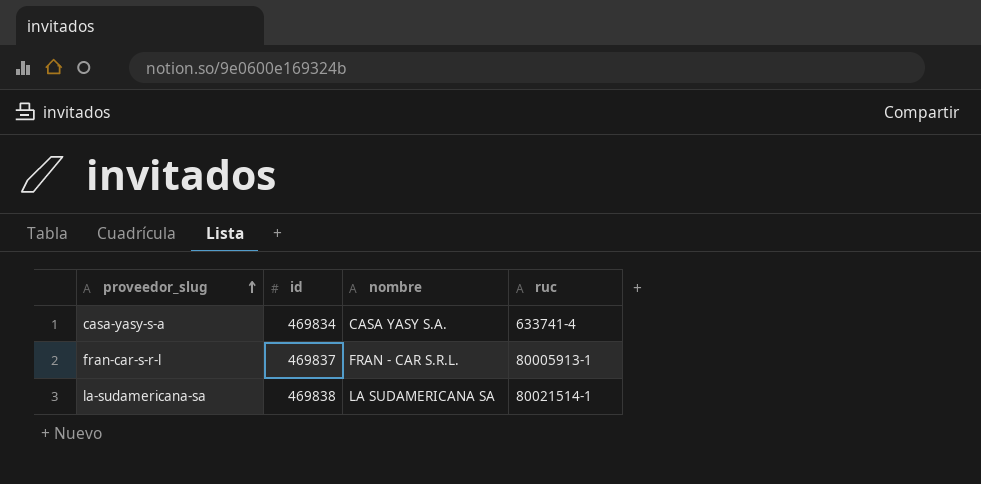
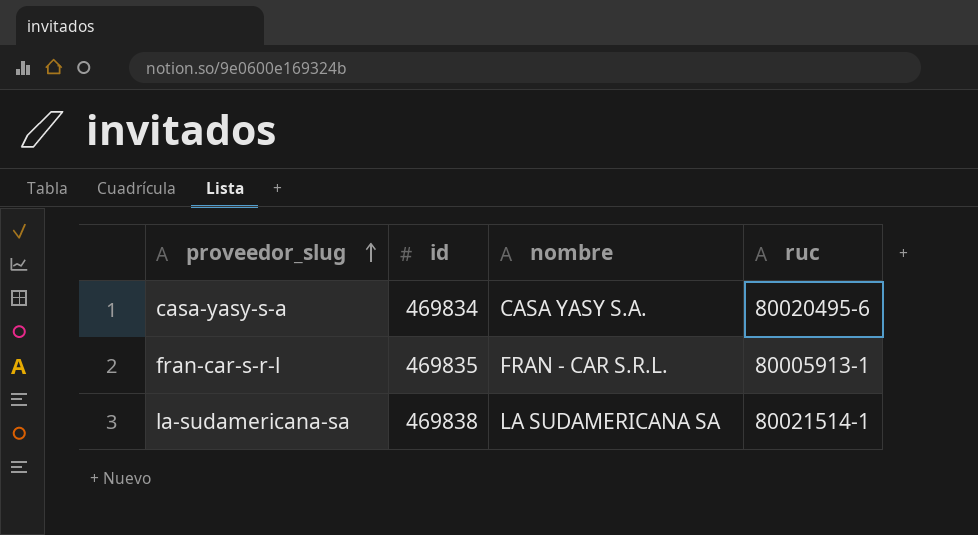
casa-yasy-s-a | ruc: 633741-4 -> 80020495-6
fran-car-s-r-l | id: 469837 -> 469835

